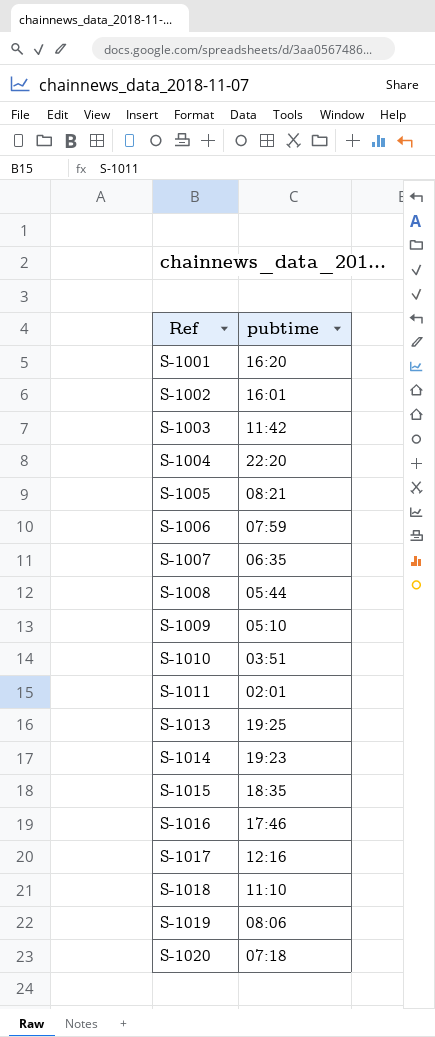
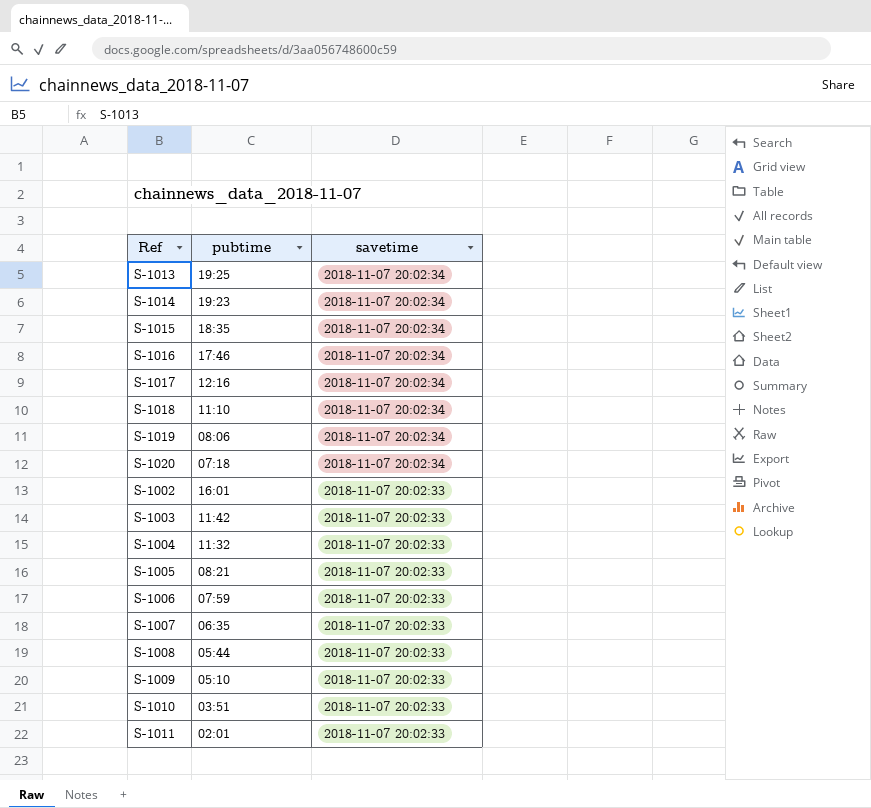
row order: Ref ascending -> savetime descending
column savetime | position: none -> 3
row S-1001: 16:20 -> none
S-1004 | pubtime: 22:20 -> 11:32

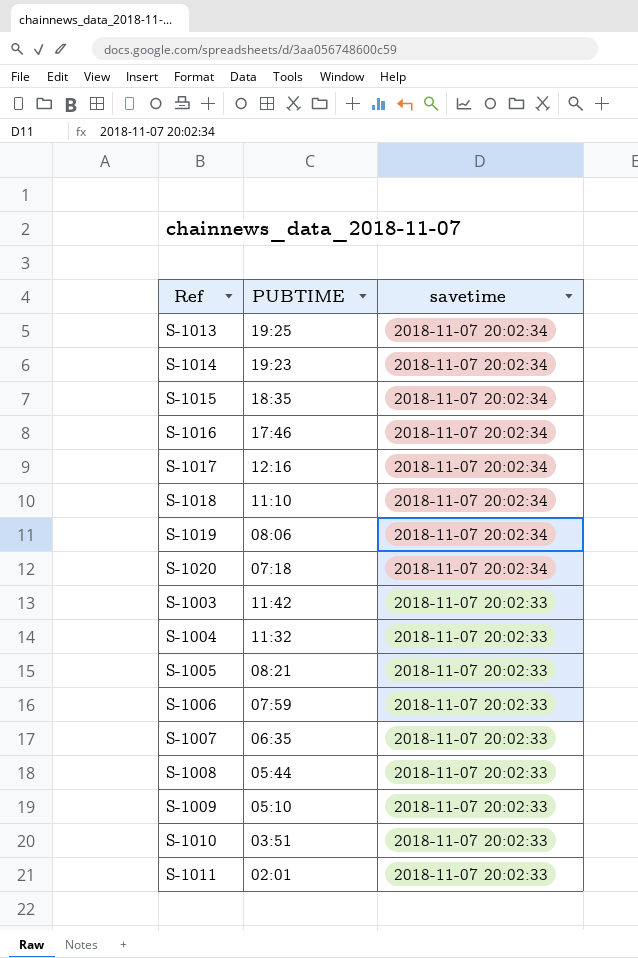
column name: pubtime -> PUBTIME
row S-1002: 16:01 | 2018-11-07 20:02:33 -> none

